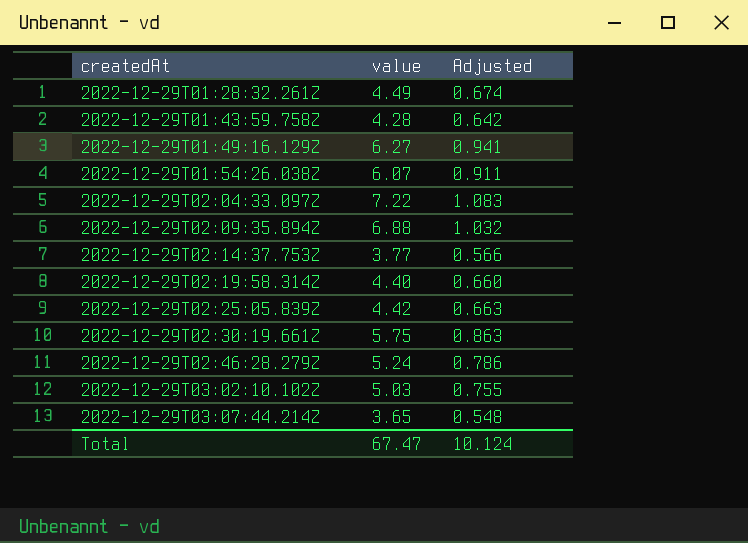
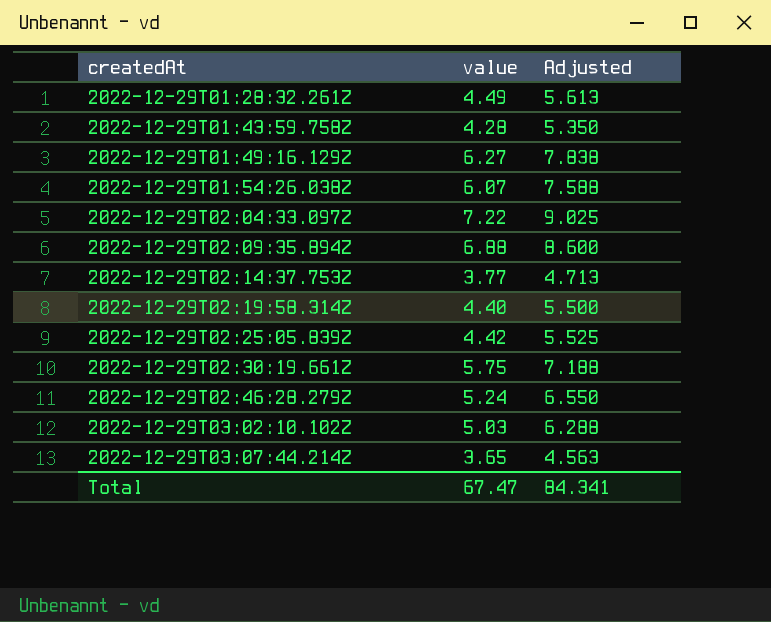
column Adjusted | formula: [value] * 0.15 -> [value] * 1.25
Total | Adjusted: 10.124 -> 84.341

